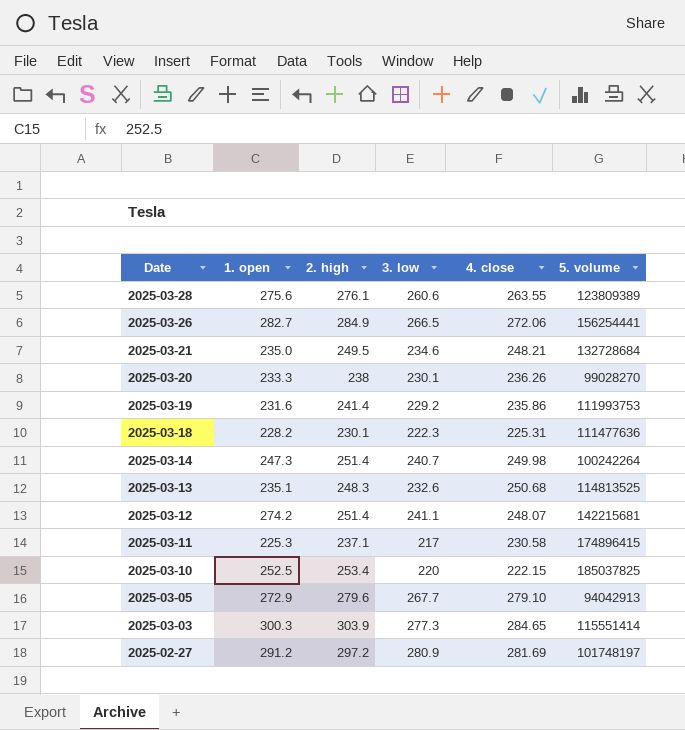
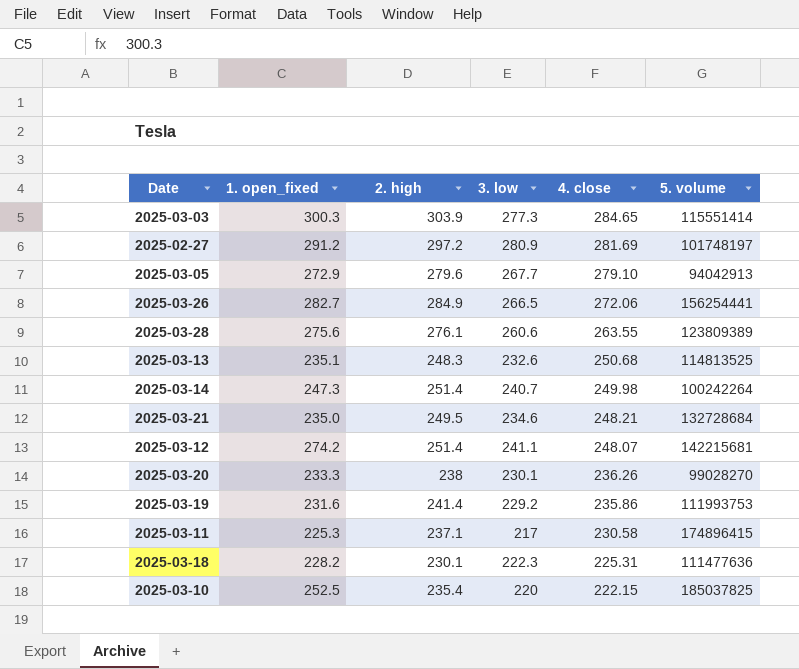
row order: Date descending -> 4. close descending
column name: 1. open -> 1. open_fixed
2025-03-10 | 2. high: 253.4 -> 235.4

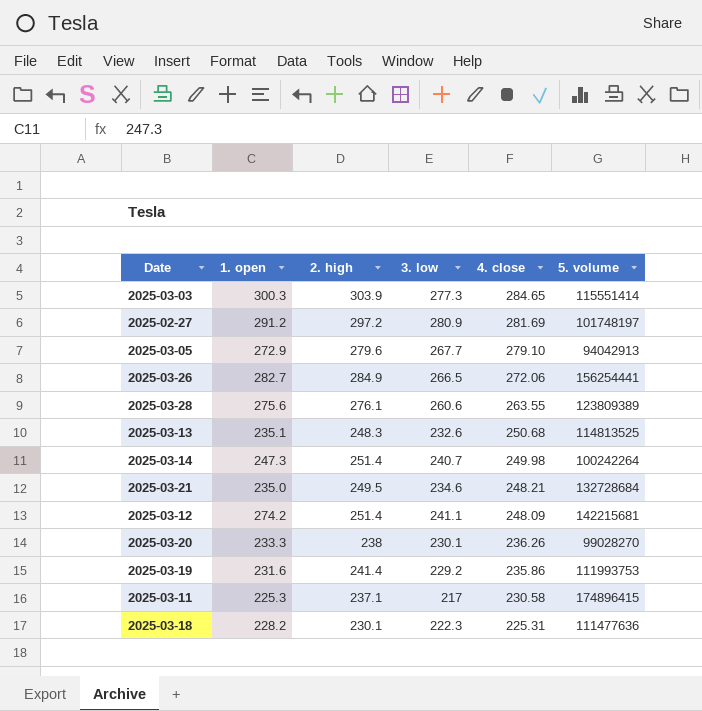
column name: 1. open_fixed -> 1. open
row 2025-03-10: 252.5 | 235.4 | 220 | 222.15 | 185037825 -> none
2025-03-12 | 4. close: 248.07 -> 248.09

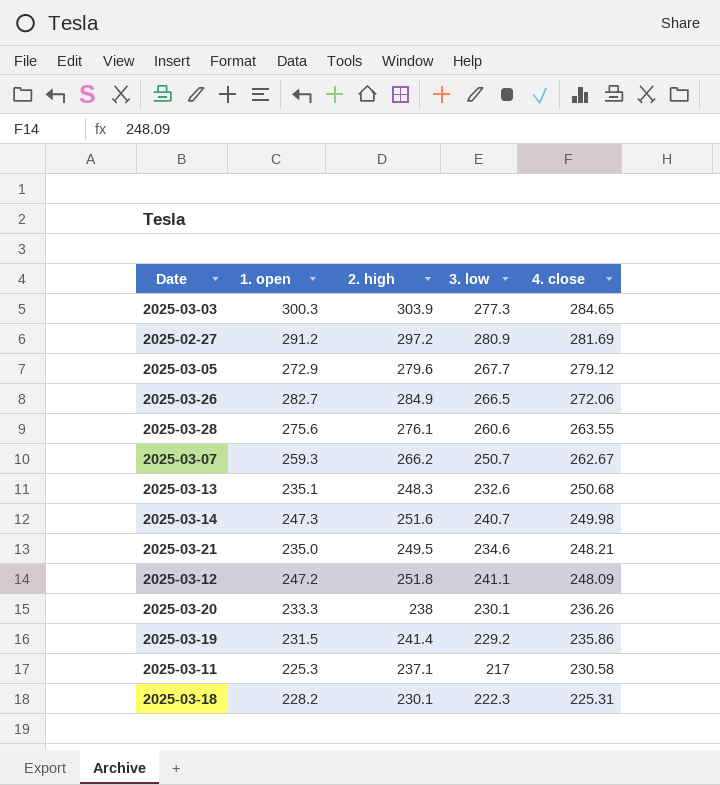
column 5. volume | position: 6 -> none
2025-03-05 | 4. close: 279.10 -> 279.12
row 2025-03-07: none -> 259.3 | 266.2 | 250.7 | 262.67
2025-03-14 | 2. high: 251.4 -> 251.6
2025-03-12 | 1. open: 274.2 -> 247.2
2025-03-12 | 2. high: 251.4 -> 251.8
2025-03-19 | 1. open: 231.6 -> 231.5

